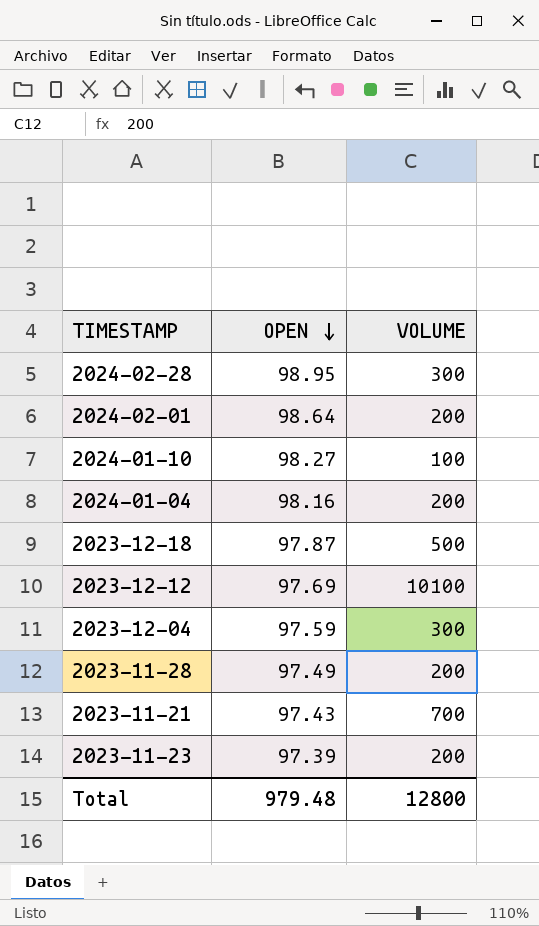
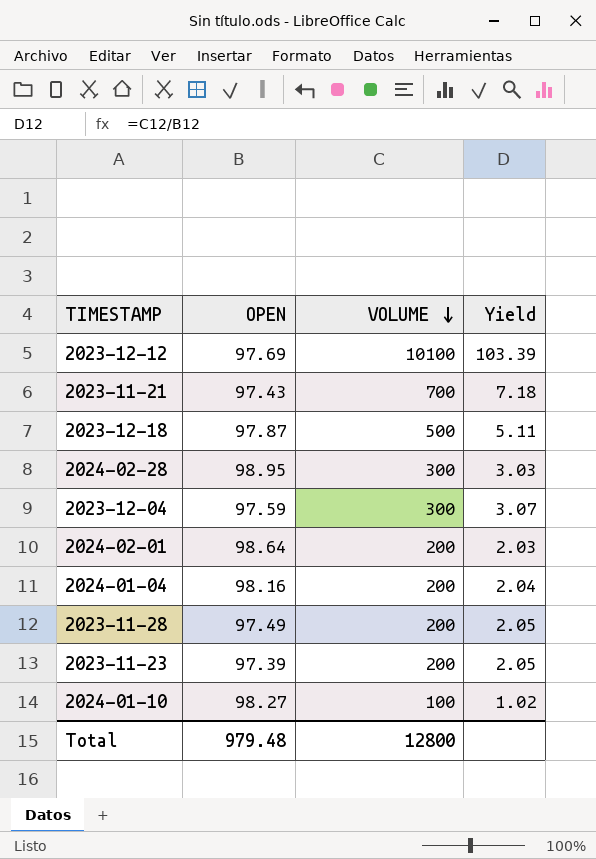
row order: OPEN descending -> VOLUME descending
column Yield | formula: none -> [VOLUME] / [OPEN]

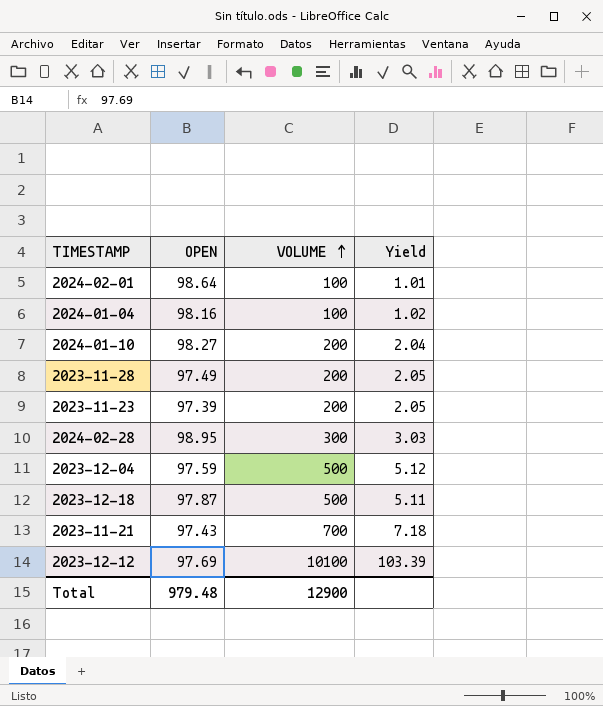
row order: VOLUME descending -> VOLUME ascending
2024-02-01 | VOLUME: 200 -> 100
2024-02-01 | Yield: 2.03 -> 1.01
2024-01-04 | VOLUME: 200 -> 100
2024-01-04 | Yield: 2.04 -> 1.02
2024-01-10 | VOLUME: 100 -> 200
2024-01-10 | Yield: 1.02 -> 2.04
2023-12-04 | VOLUME: 300 -> 500
2023-12-04 | Yield: 3.07 -> 5.12
Total | VOLUME: 12800 -> 12900

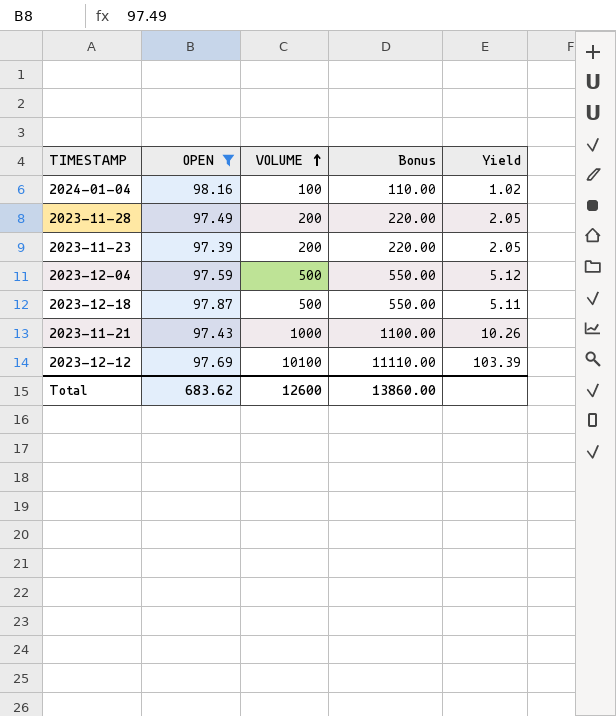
filter: none -> OPEN <= 98.16
column Bonus | formula: none -> [VOLUME] * 1.1
2023-11-21 | VOLUME: 700 -> 1000
2023-11-21 | Yield: 7.18 -> 10.26
Total | OPEN: 979.48 -> 683.62
Total | VOLUME: 12900 -> 12600

